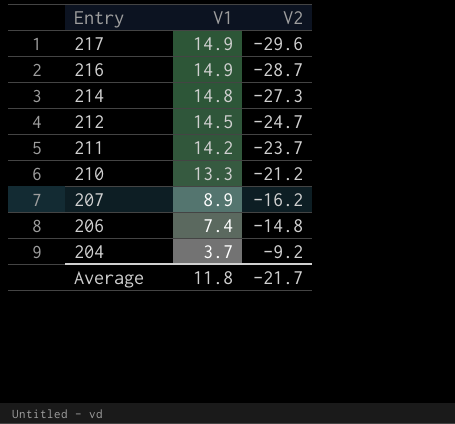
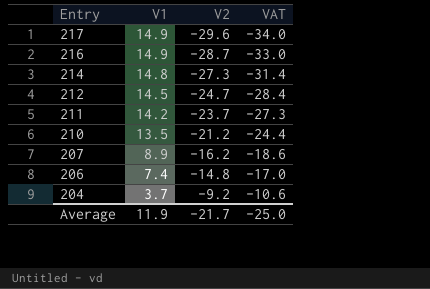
column VAT | formula: none -> [V2] * 1.15
210 | V1: 13.3 -> 13.5
Average | V1: 11.8 -> 11.9

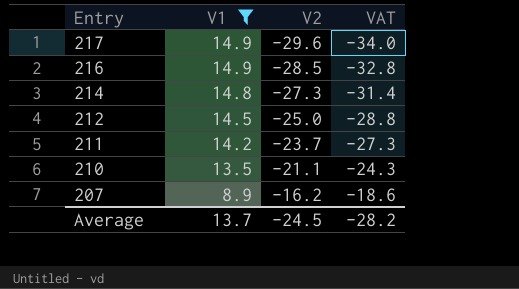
filter: none -> V1 >= 8.9
216 | V2: -28.7 -> -28.5
216 | VAT: -33.0 -> -32.8
212 | V2: -24.7 -> -25.0
212 | VAT: -28.4 -> -28.8
210 | V2: -21.2 -> -21.1
210 | VAT: -24.4 -> -24.3
Average | V1: 11.9 -> 13.7
Average | V2: -21.7 -> -24.5
Average | VAT: -25.0 -> -28.2

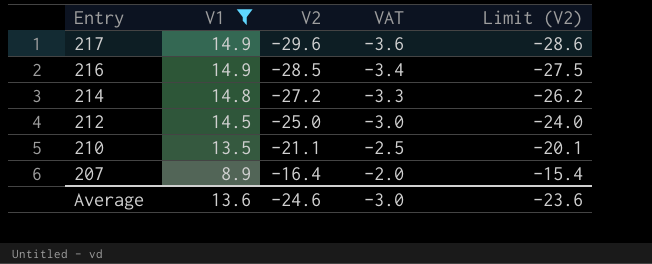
column VAT | formula: [V2] * 1.15 -> [V2] * 0.12
column Limit (V2) | formula: none -> [V2] + 1
row 211: 14.2 | -23.7 | -27.3 -> none
214 | V2: -27.3 -> -27.2
207 | V2: -16.2 -> -16.4
Average | V1: 13.7 -> 13.6
Average | V2: -24.5 -> -24.6
Average | VAT: -28.2 -> -3.0

